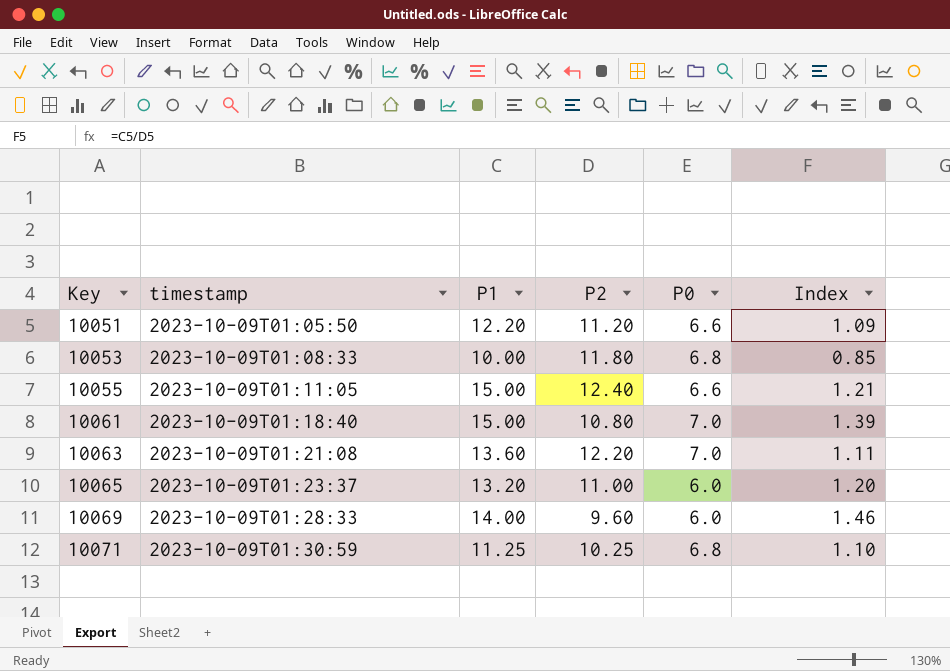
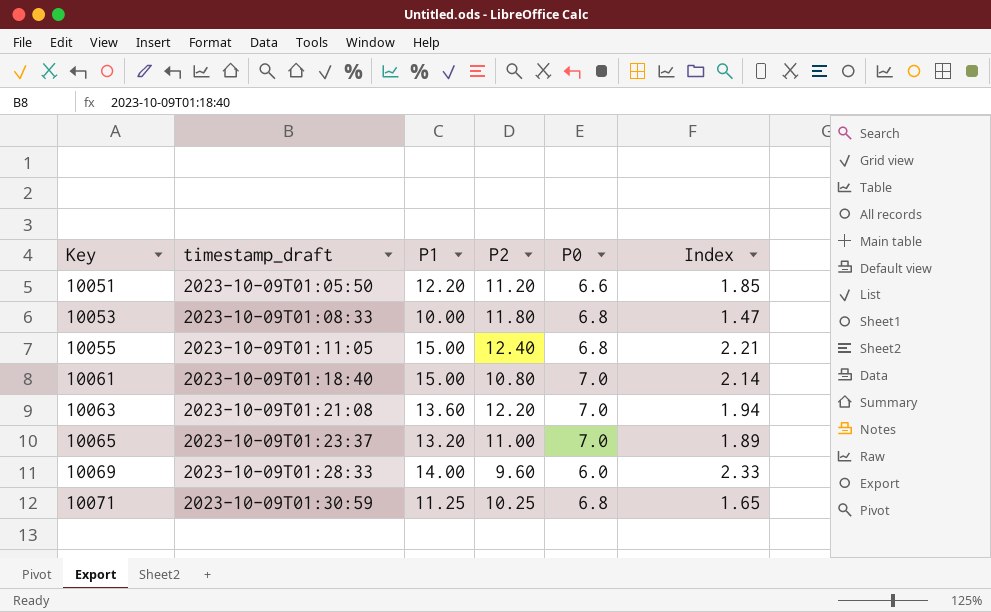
column name: timestamp -> timestamp_draft
column Index | formula: [P1] / [P2] -> [P1] / [P0]
10055 | P0: 6.6 -> 6.8
10065 | P0: 6.0 -> 7.0

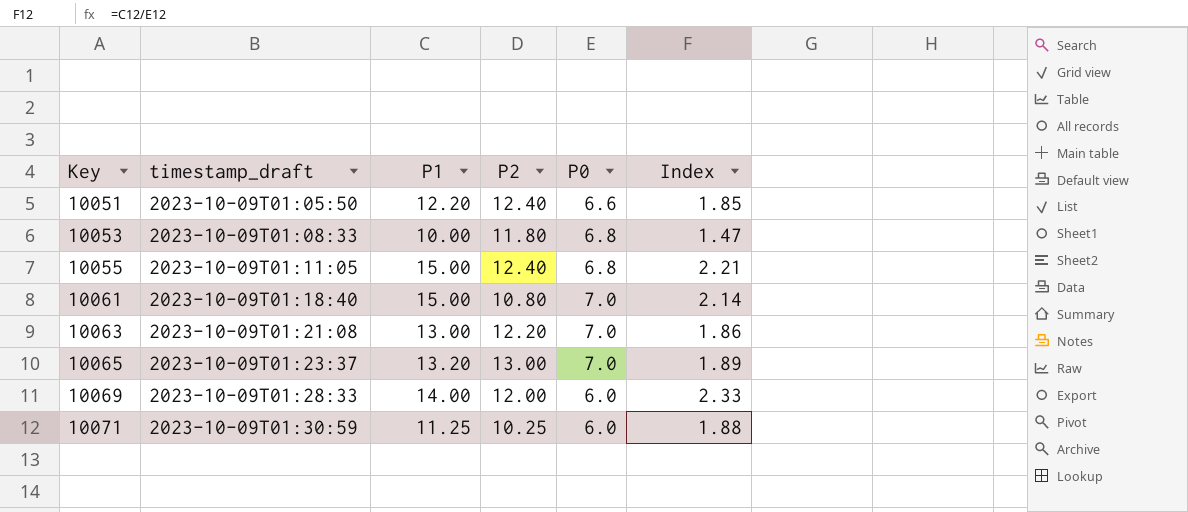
10051 | P2: 11.20 -> 12.40
10063 | P1: 13.60 -> 13.00
10063 | Index: 1.94 -> 1.86
10065 | P2: 11.00 -> 13.00
10069 | P2: 9.60 -> 12.00
10071 | P0: 6.8 -> 6.0
10071 | Index: 1.65 -> 1.88

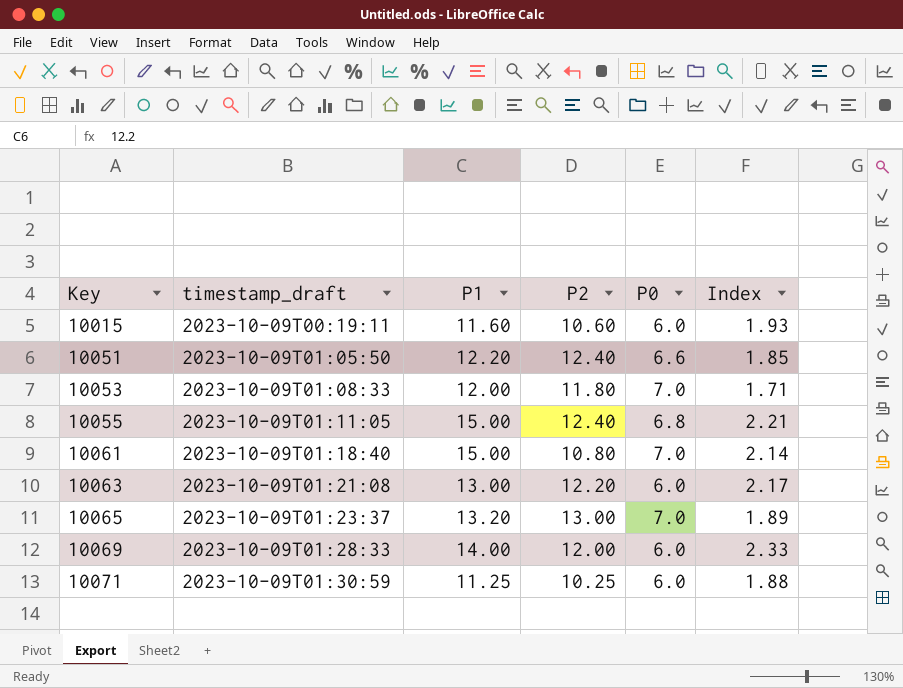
row 10015: none -> 2023-10-09T00:19:11 | 11.60 | 10.60 | 6.0 | 1.93
10053 | P1: 10.00 -> 12.00
10053 | P0: 6.8 -> 7.0
10053 | Index: 1.47 -> 1.71
10063 | P0: 7.0 -> 6.0
10063 | Index: 1.86 -> 2.17

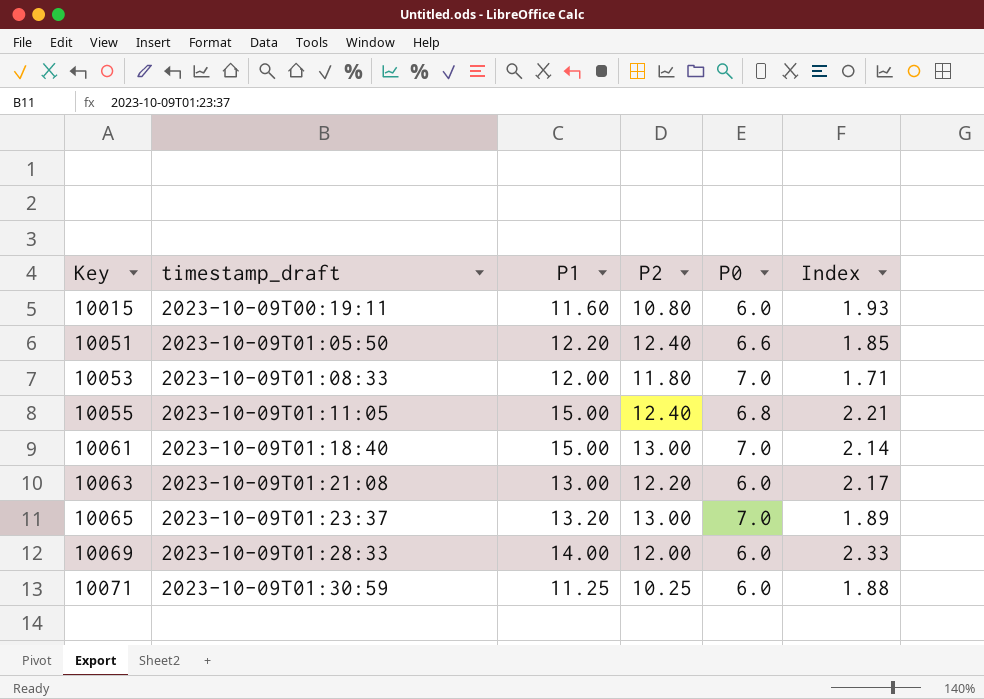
10015 | P2: 10.60 -> 10.80
10061 | P2: 10.80 -> 13.00

